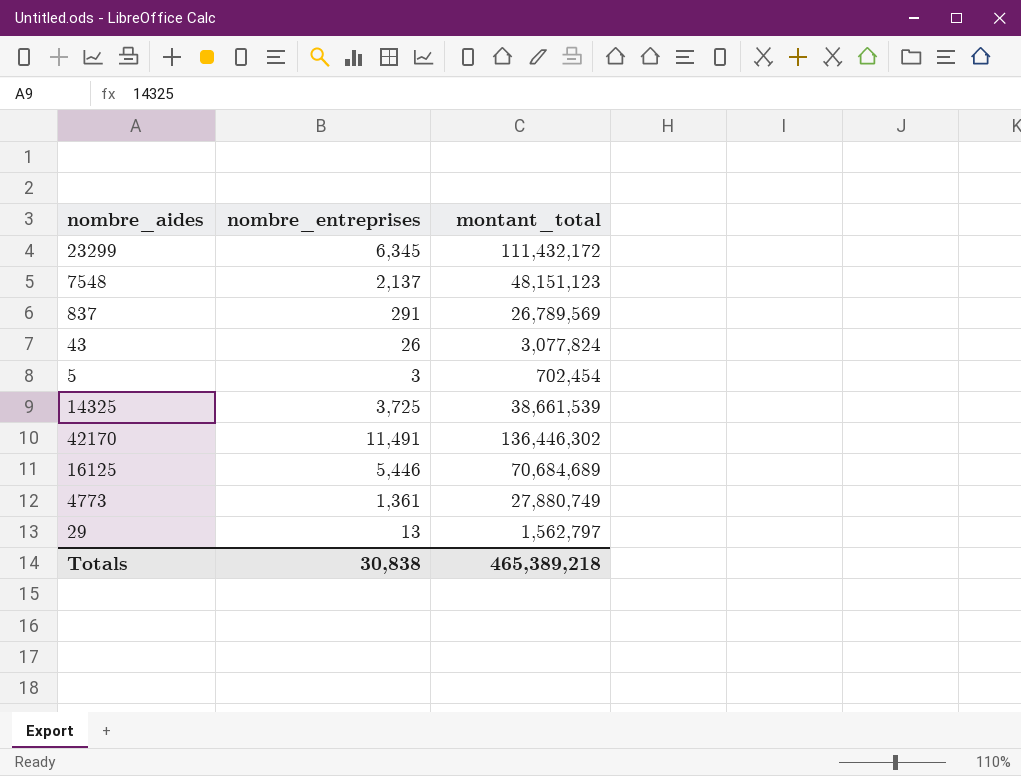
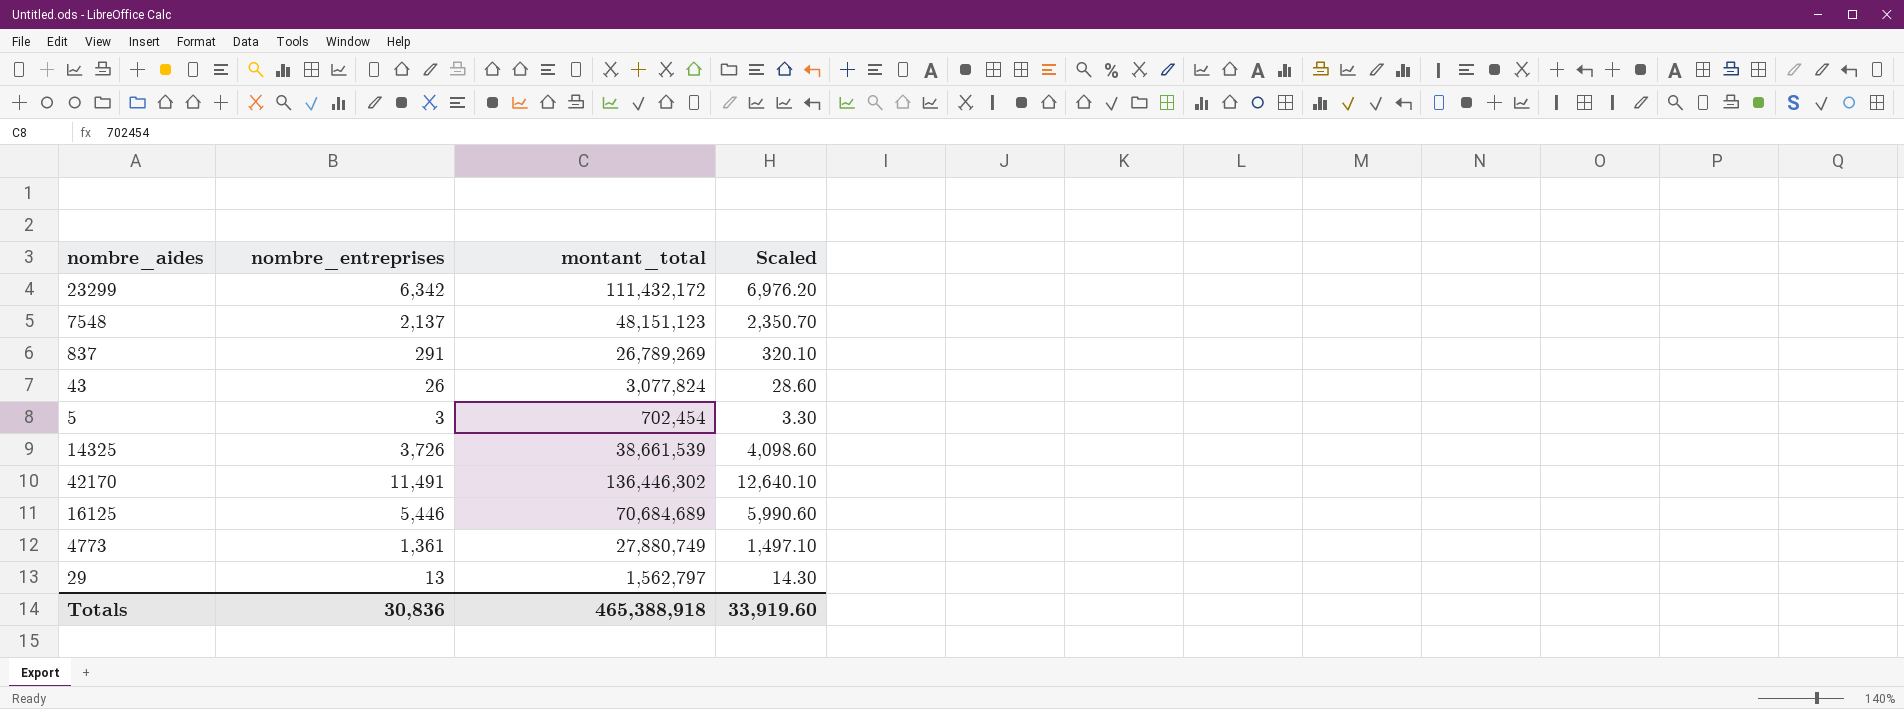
column Scaled | formula: none -> [nombre_entreprises] * 1.1
23299 | nombre_entreprises: 6,345 -> 6,342
837 | montant_total: 26,789,569 -> 26,789,269
14325 | nombre_entreprises: 3,725 -> 3,726
Totals | nombre_entreprises: 30,838 -> 30,836
Totals | montant_total: 465,389,218 -> 465,388,918

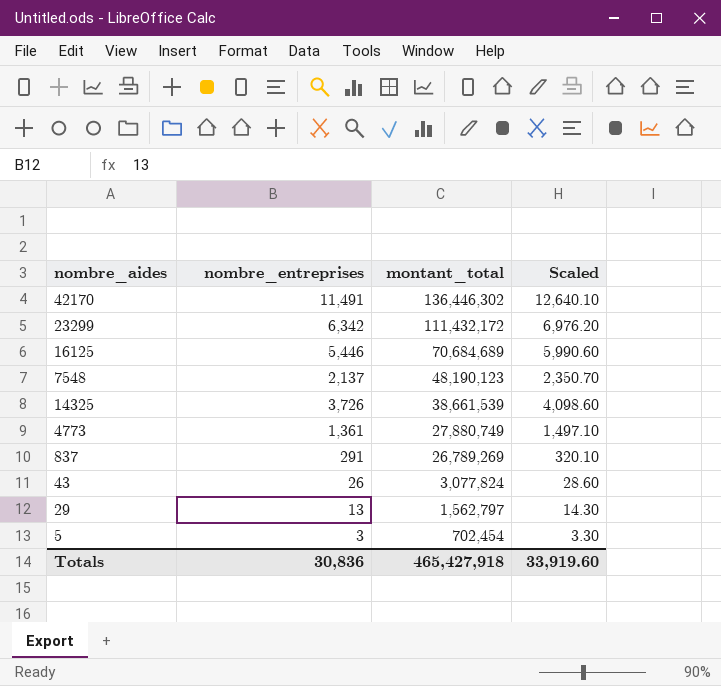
row order: none -> montant_total descending
7548 | montant_total: 48,151,123 -> 48,190,123
Totals | montant_total: 465,388,918 -> 465,427,918

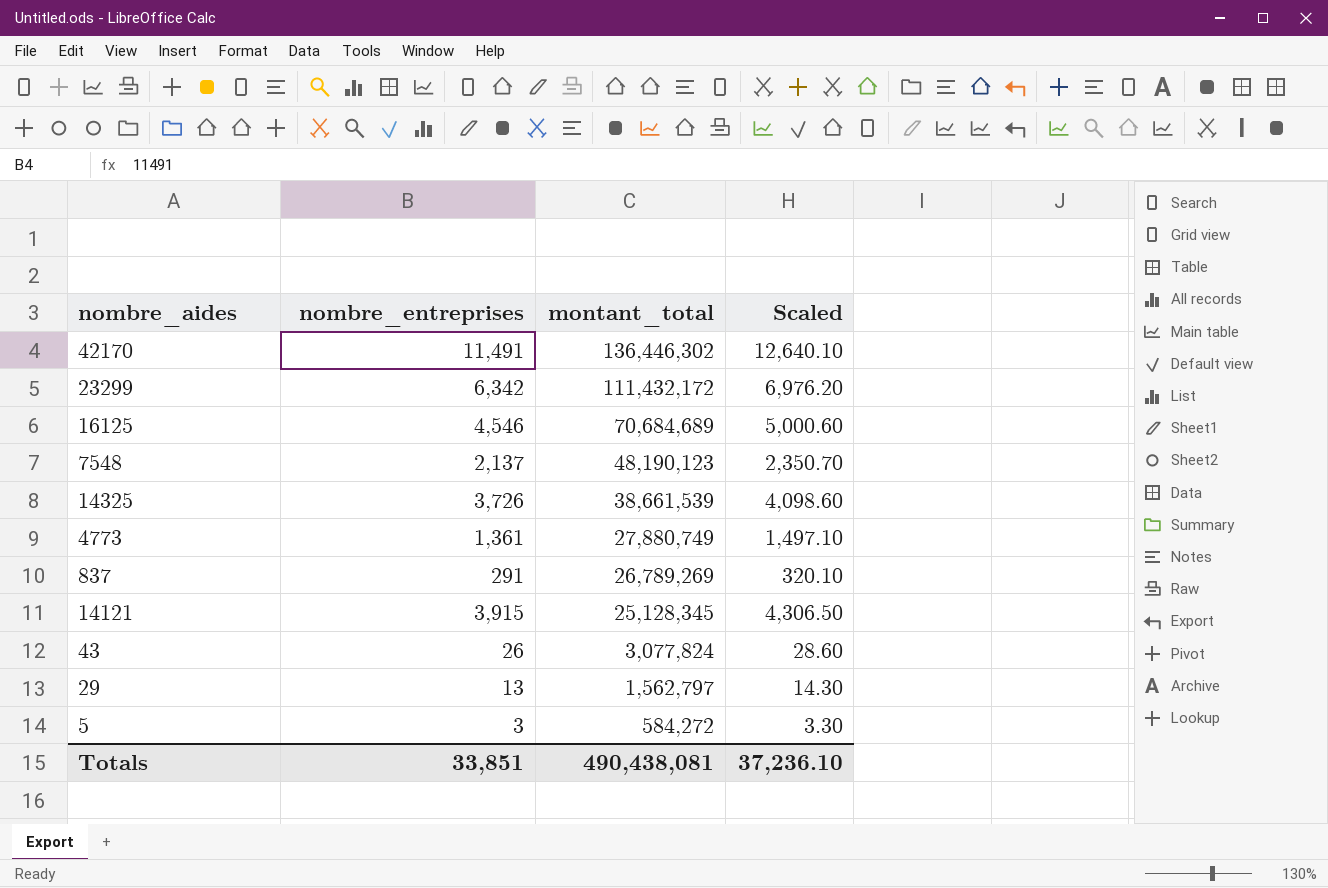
16125 | nombre_entreprises: 5,446 -> 4,546
16125 | Scaled: 5,990.60 -> 5,000.60
row 14121: none -> 3,915 | 25,128,345 | 4,306.50
5 | montant_total: 702,454 -> 584,272
Totals | nombre_entreprises: 30,836 -> 33,851
Totals | montant_total: 465,427,918 -> 490,438,081
Totals | Scaled: 33,919.60 -> 37,236.10

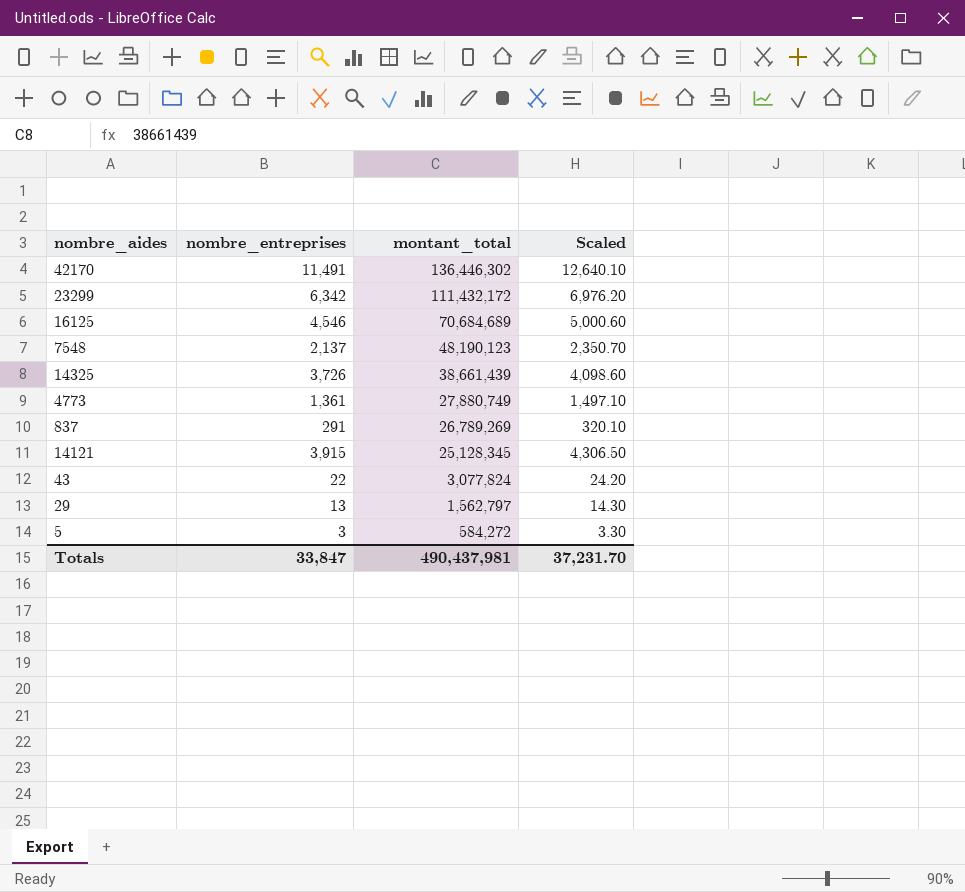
14325 | montant_total: 38,661,539 -> 38,661,439
43 | nombre_entreprises: 26 -> 22
43 | Scaled: 28.60 -> 24.20
Totals | nombre_entreprises: 33,851 -> 33,847
Totals | montant_total: 490,438,081 -> 490,437,981
Totals | Scaled: 37,236.10 -> 37,231.70

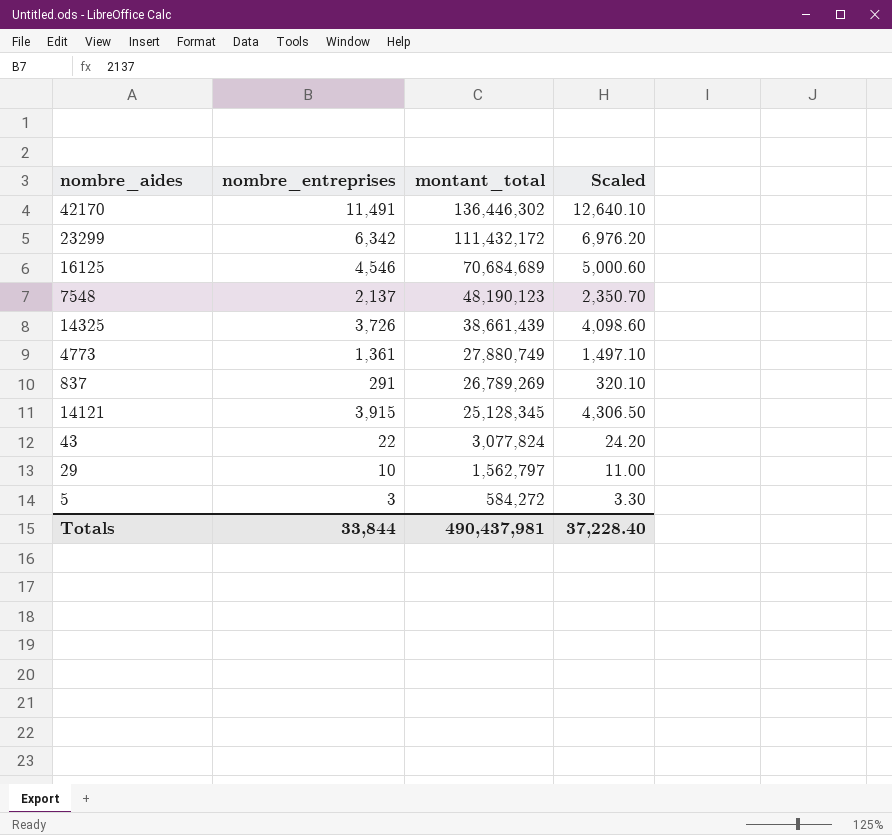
29 | nombre_entreprises: 13 -> 10
29 | Scaled: 14.30 -> 11.00
Totals | nombre_entreprises: 33,847 -> 33,844
Totals | Scaled: 37,231.70 -> 37,228.40

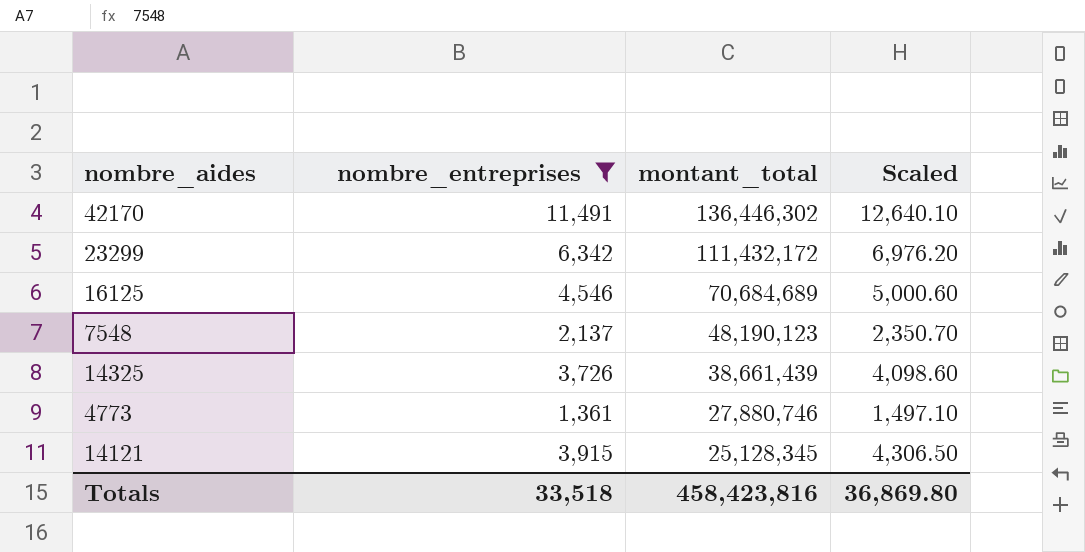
filter: none -> nombre_entreprises >= 1,361
4773 | montant_total: 27,880,749 -> 27,880,746
Totals | nombre_entreprises: 33,844 -> 33,518
Totals | montant_total: 490,437,981 -> 458,423,816
Totals | Scaled: 37,228.40 -> 36,869.80

